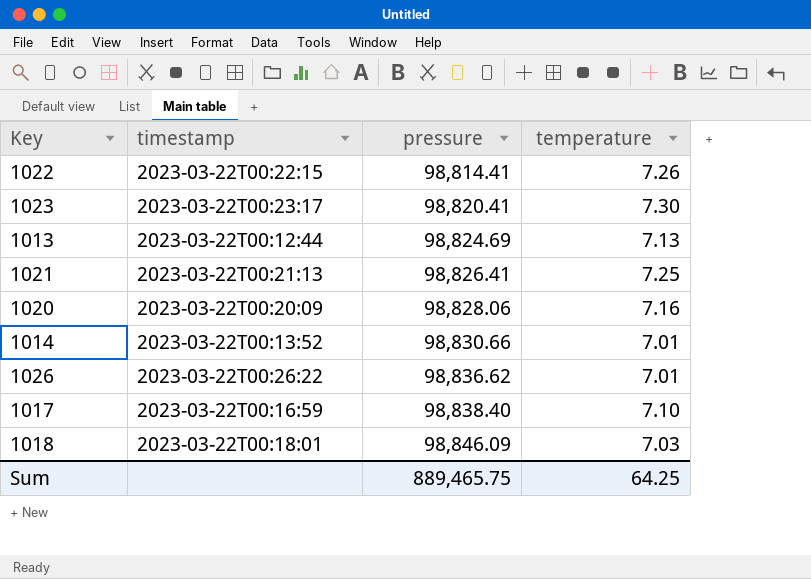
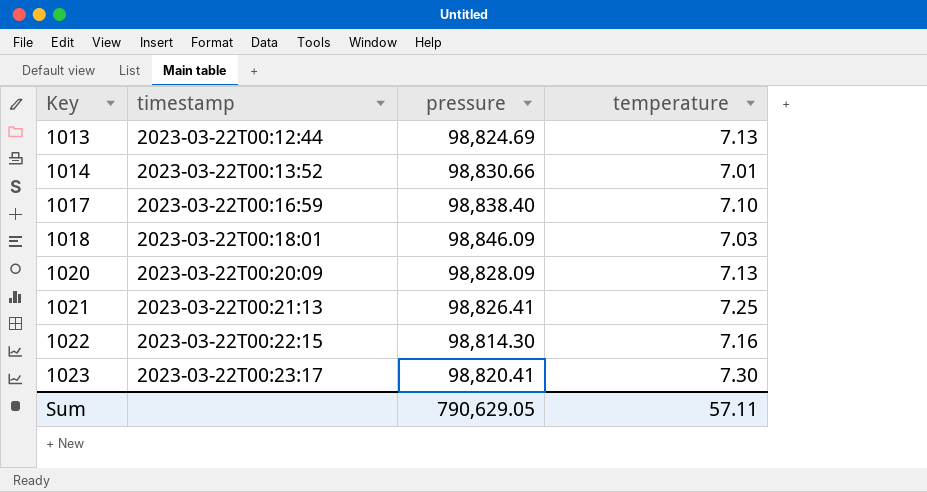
row order: pressure ascending -> Key ascending
row 1026: 2023-03-22T00:26:22 | 98,836.62 | 7.01 -> none
1020 | pressure: 98,828.06 -> 98,828.09
1020 | temperature: 7.16 -> 7.13
1022 | pressure: 98,814.41 -> 98,814.30
1022 | temperature: 7.26 -> 7.16
Sum | pressure: 889,465.75 -> 790,629.05
Sum | temperature: 64.25 -> 57.11

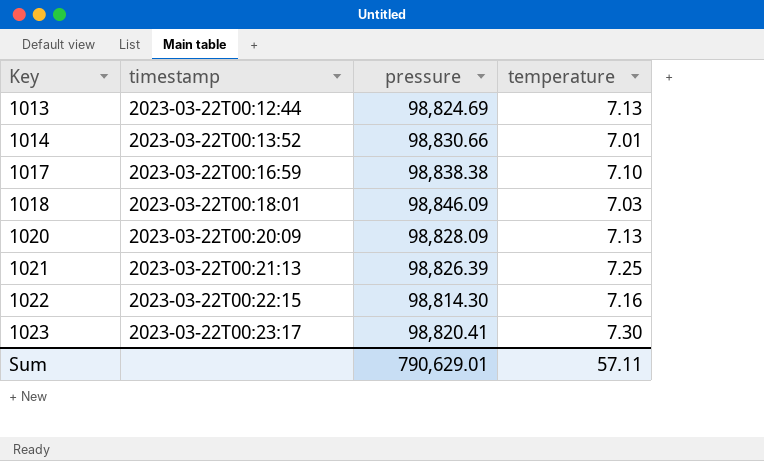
1017 | pressure: 98,838.40 -> 98,838.38
1021 | pressure: 98,826.41 -> 98,826.39
Sum | pressure: 790,629.05 -> 790,629.01

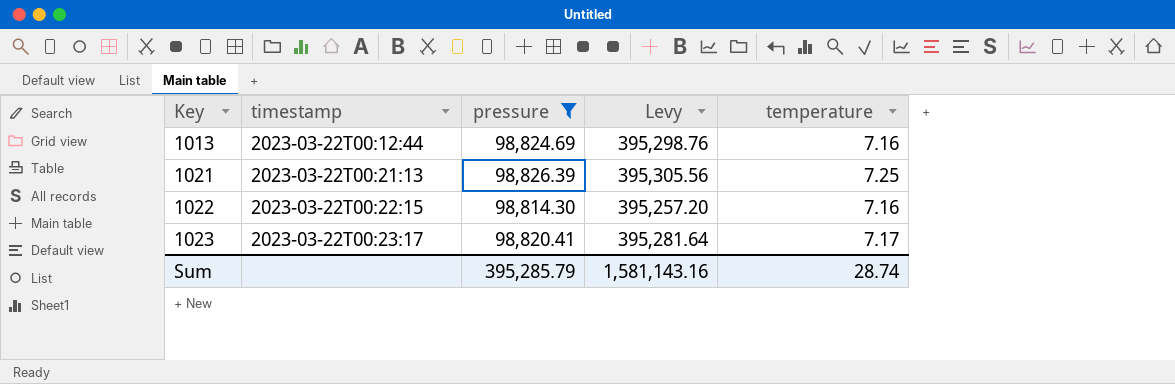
filter: none -> pressure <= 98,826.39
column Levy | formula: none -> [pressure] * 4
1013 | temperature: 7.13 -> 7.16
1023 | temperature: 7.30 -> 7.17
Sum | pressure: 790,629.01 -> 395,285.79
Sum | temperature: 57.11 -> 28.74

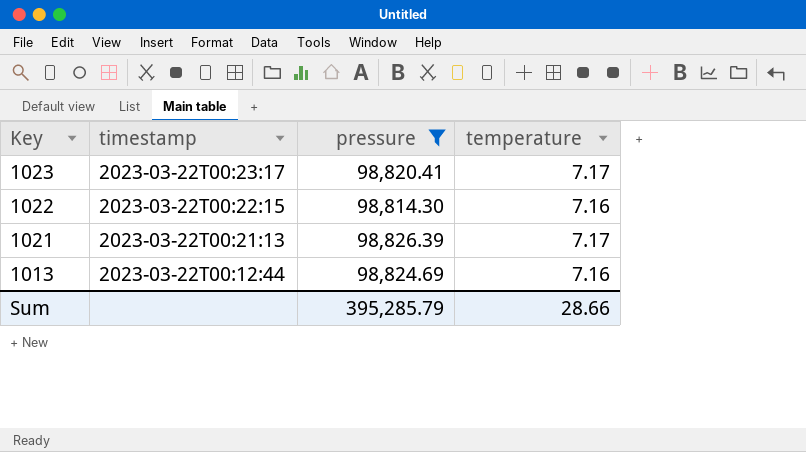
row order: Key ascending -> Key descending
column Levy | formula: [pressure] * 4 -> none
1021 | temperature: 7.25 -> 7.17
Sum | temperature: 28.74 -> 28.66

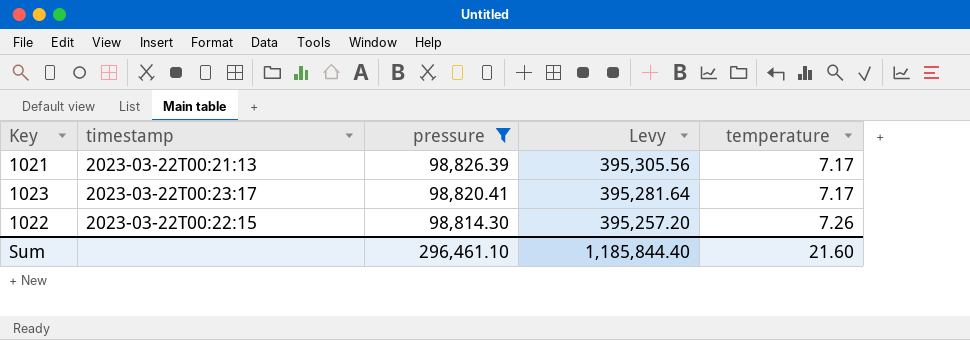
row order: Key descending -> pressure descending
column Levy | formula: none -> [pressure] * 4
row 1013: 2023-03-22T00:12:44 | 98,824.69 | 7.16 -> none
1022 | temperature: 7.16 -> 7.26
Sum | pressure: 395,285.79 -> 296,461.10
Sum | temperature: 28.66 -> 21.60

